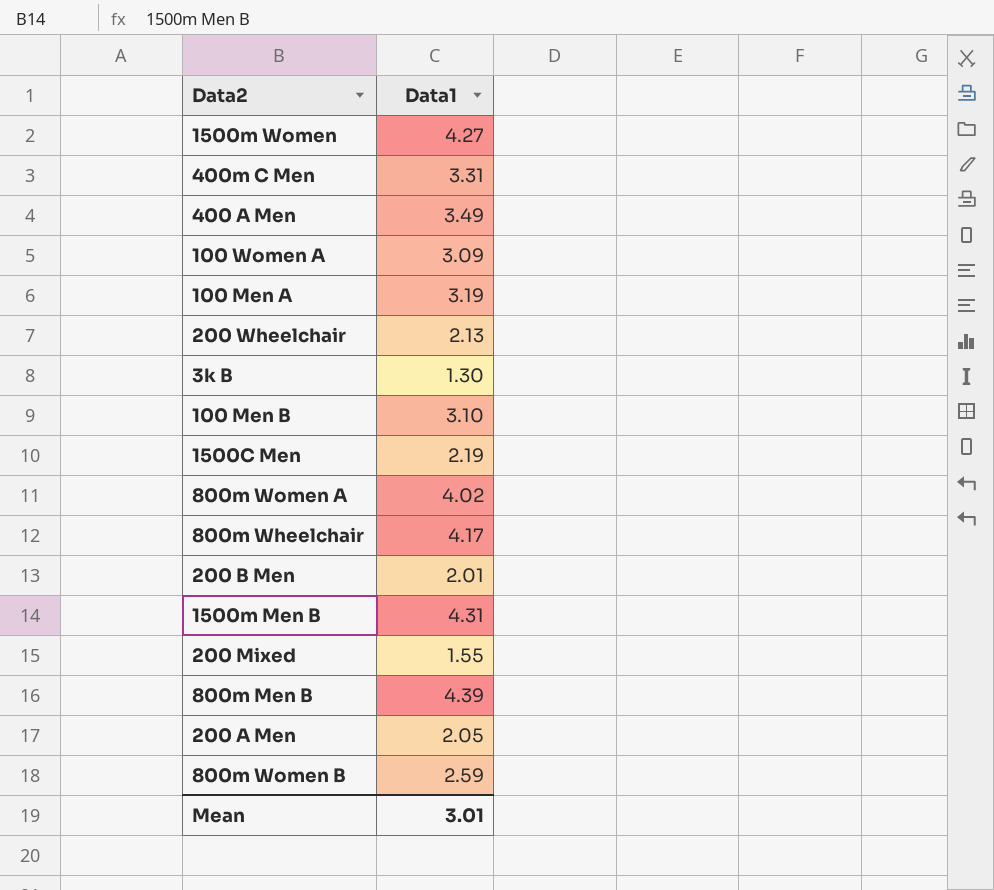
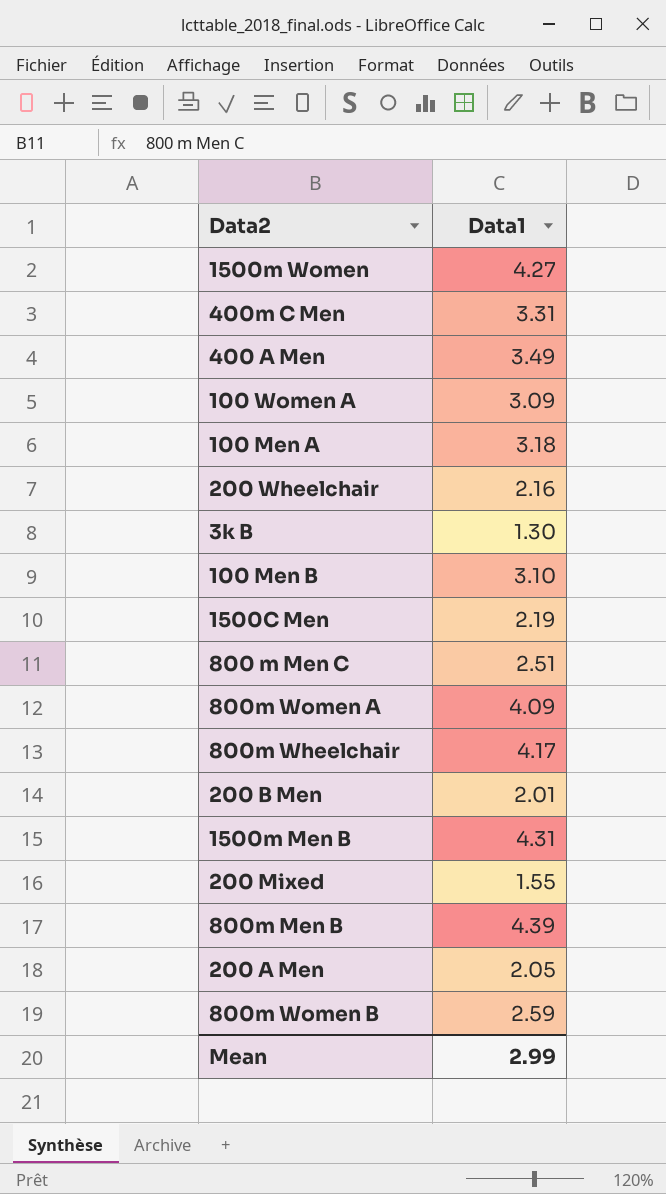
100 Men A | Data1: 3.19 -> 3.18
200 Wheelchair | Data1: 2.13 -> 2.16
row 800 m Men C: none -> 2.51
800m Women A | Data1: 4.02 -> 4.09
Mean | Data1: 3.01 -> 2.99

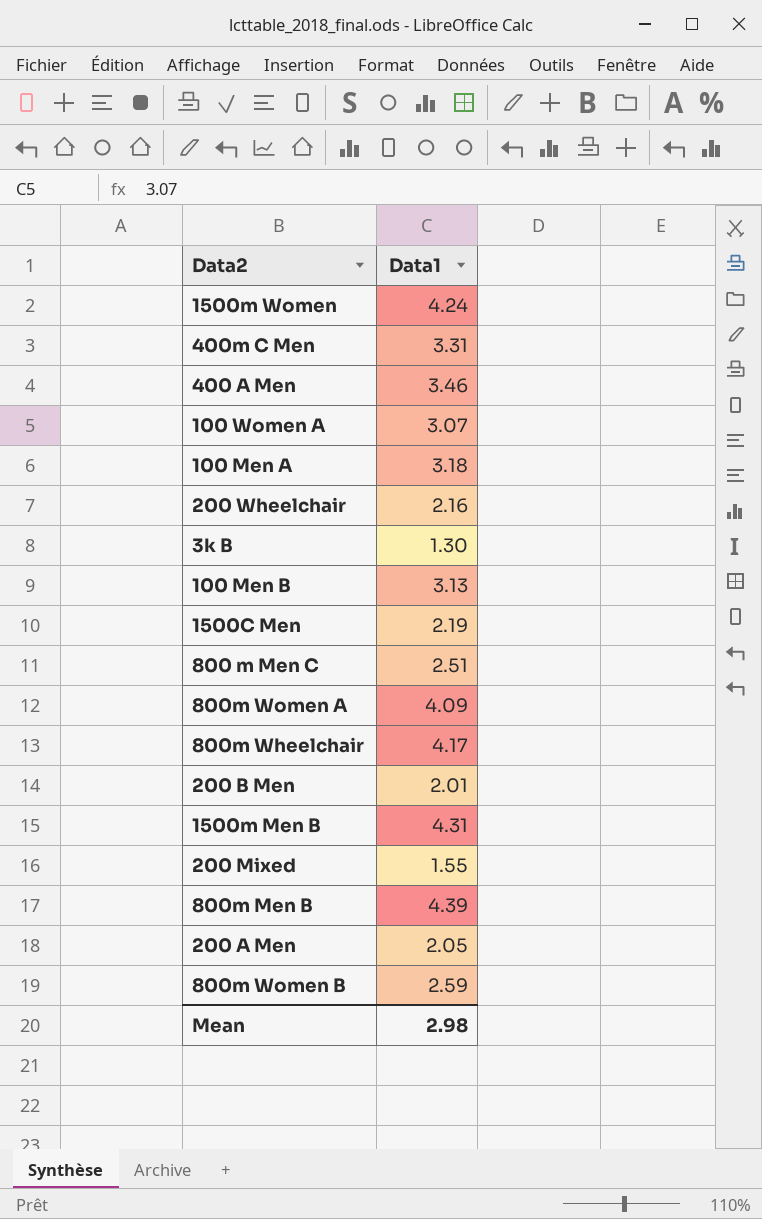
1500m Women | Data1: 4.27 -> 4.24
400 A Men | Data1: 3.49 -> 3.46
100 Women A | Data1: 3.09 -> 3.07
100 Men B | Data1: 3.10 -> 3.13
Mean | Data1: 2.99 -> 2.98

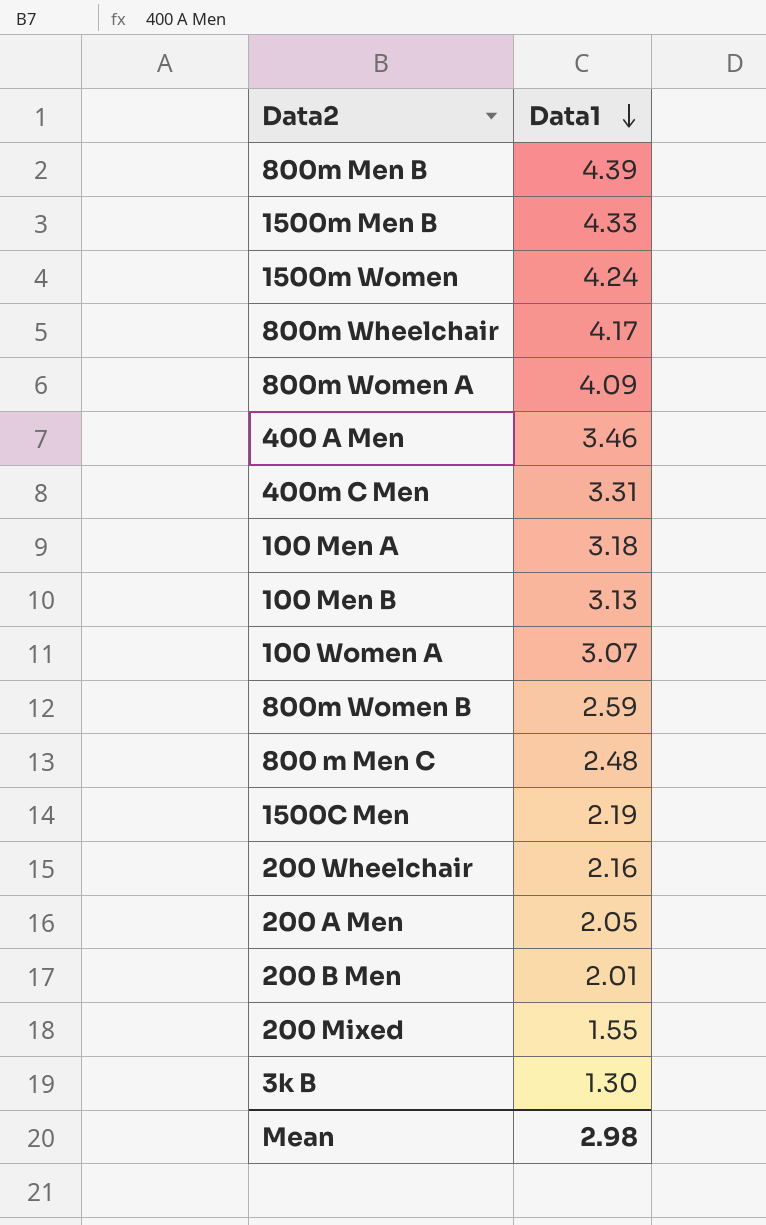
row order: none -> Data1 descending
1500m Men B | Data1: 4.31 -> 4.33
800 m Men C | Data1: 2.51 -> 2.48

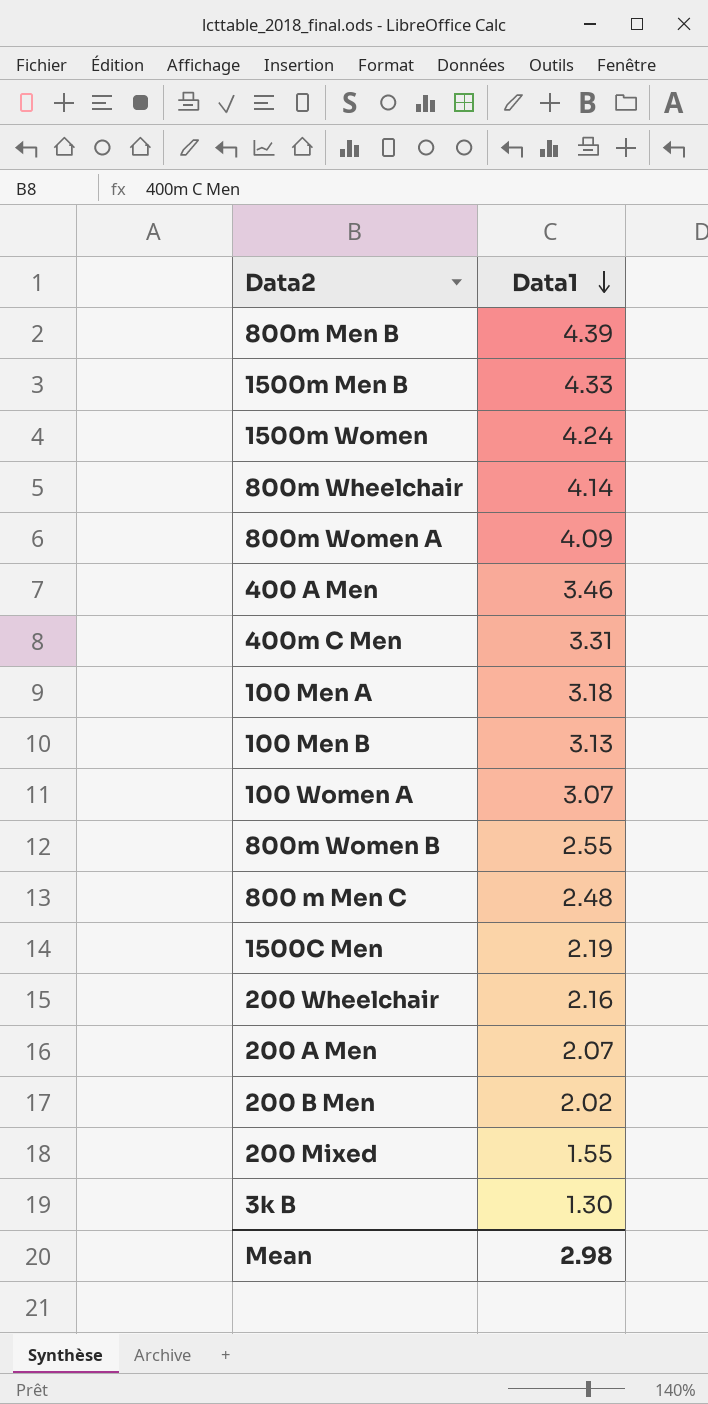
800m Wheelchair | Data1: 4.17 -> 4.14
800m Women B | Data1: 2.59 -> 2.55
200 A Men | Data1: 2.05 -> 2.07
200 B Men | Data1: 2.01 -> 2.02

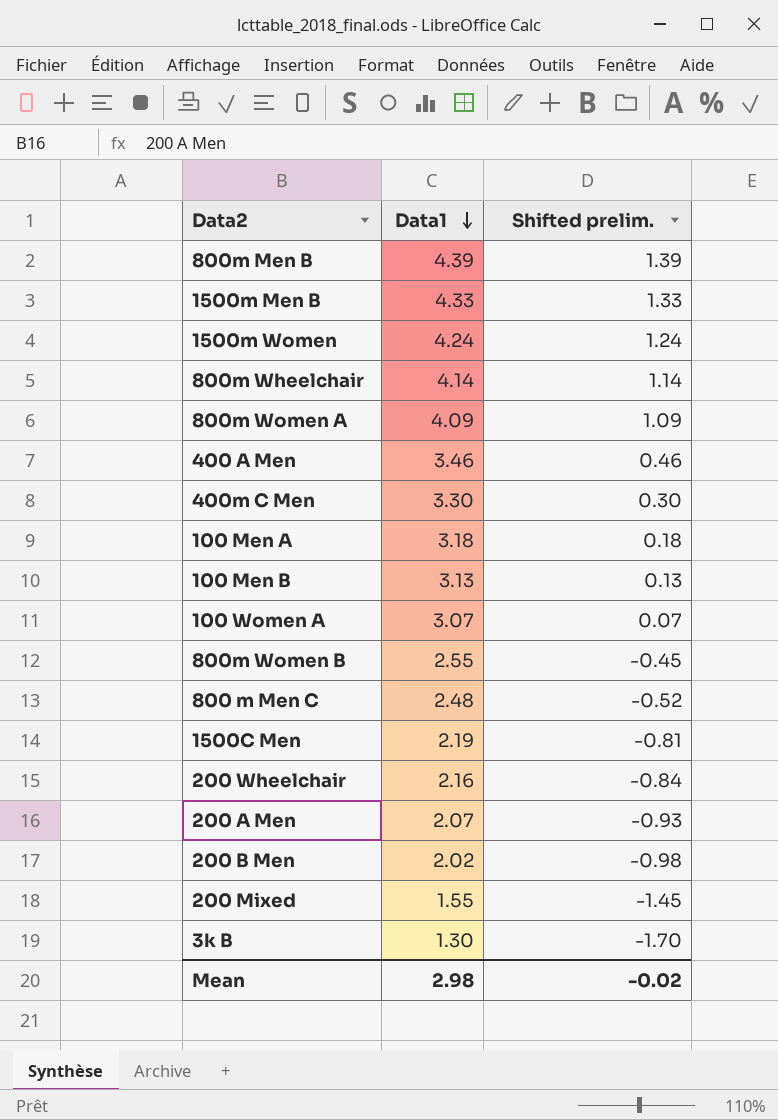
column Shifted prelim. | formula: none -> [Data1] - 3
400m C Men | Data1: 3.31 -> 3.30

